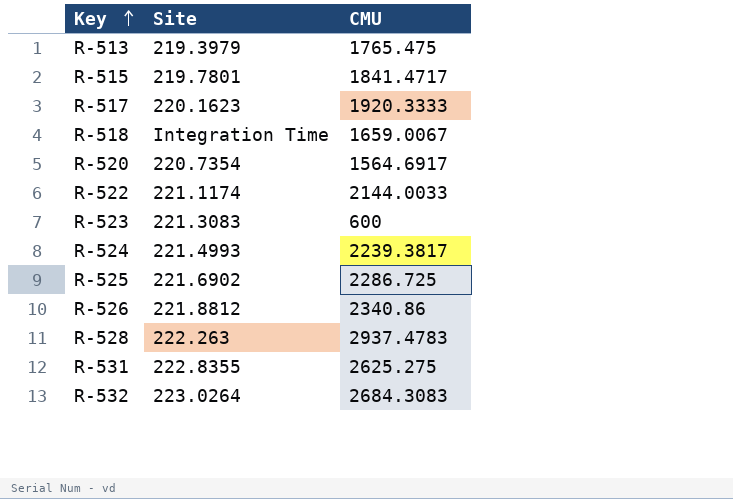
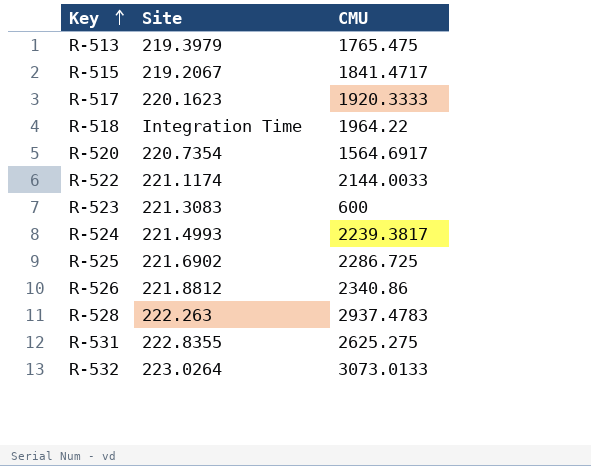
R-515 | Site: 219.7801 -> 219.2067
R-518 | CMU: 1659.0067 -> 1964.22
R-532 | CMU: 2684.3083 -> 3073.0133

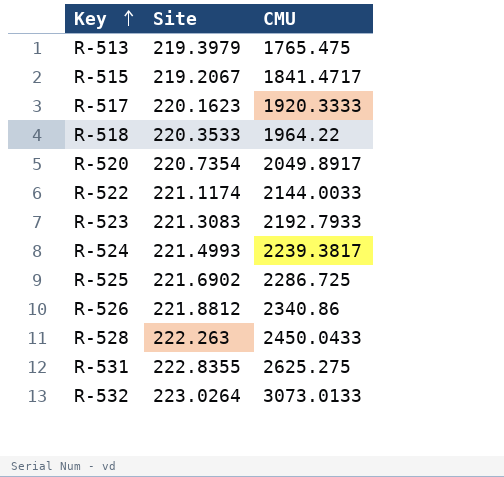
R-518 | Site: Integration Time -> 220.3533
R-520 | CMU: 1564.6917 -> 2049.8917
R-523 | CMU: 600 -> 2192.7933
R-528 | CMU: 2937.4783 -> 2450.0433

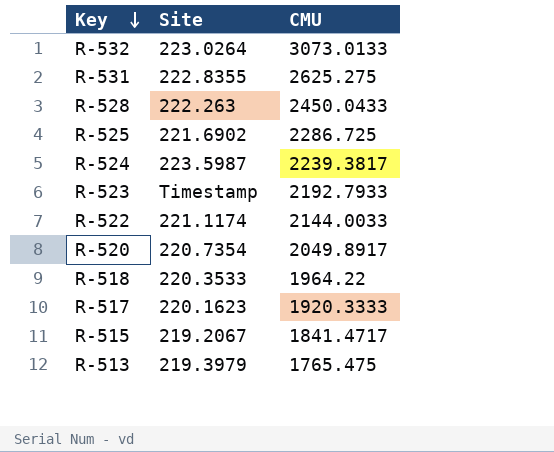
row order: Key ascending -> Key descending
row R-526: 221.8812 | 2340.86 -> none
R-524 | Site: 221.4993 -> 223.5987
R-523 | Site: 221.3083 -> Timestamp

